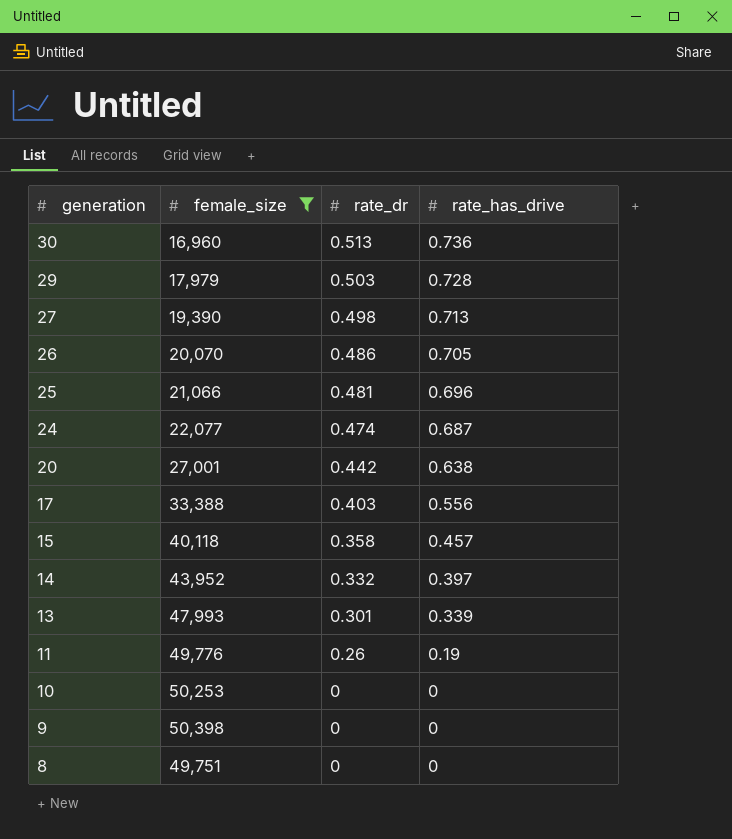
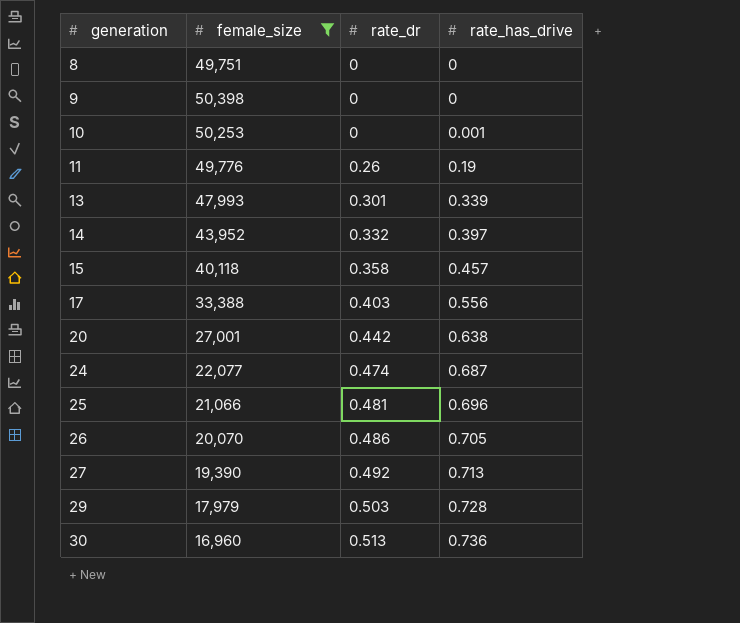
row order: generation descending -> generation ascending
10 | rate_has_drive: 0 -> 0.001
27 | rate_dr: 0.498 -> 0.492

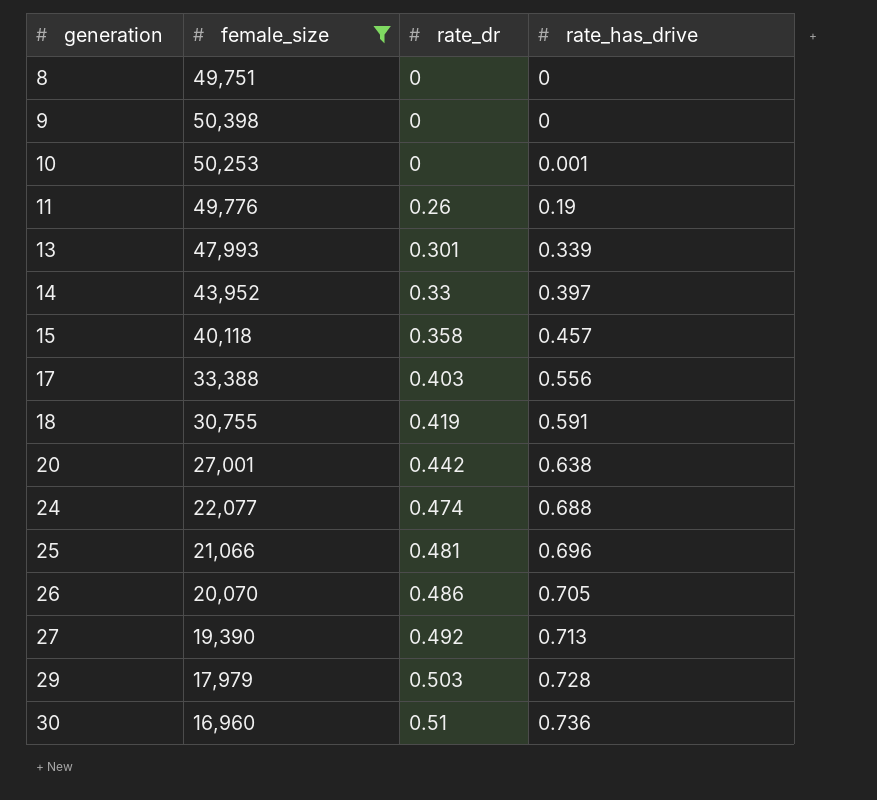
14 | rate_dr: 0.332 -> 0.33
row 18: none -> 30,755 | 0.419 | 0.591
24 | rate_has_drive: 0.687 -> 0.688
30 | rate_dr: 0.513 -> 0.51

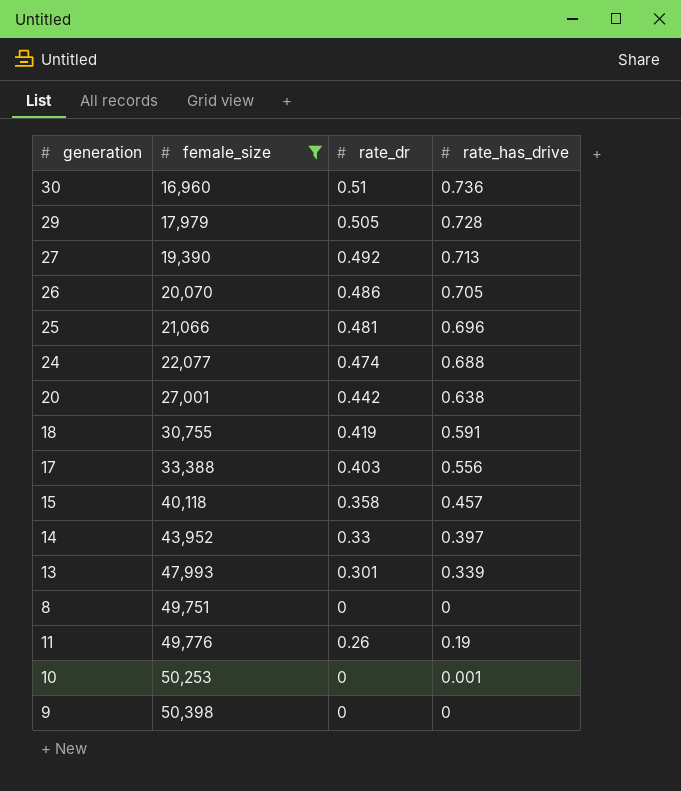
row order: generation ascending -> female_size ascending
29 | rate_dr: 0.503 -> 0.505

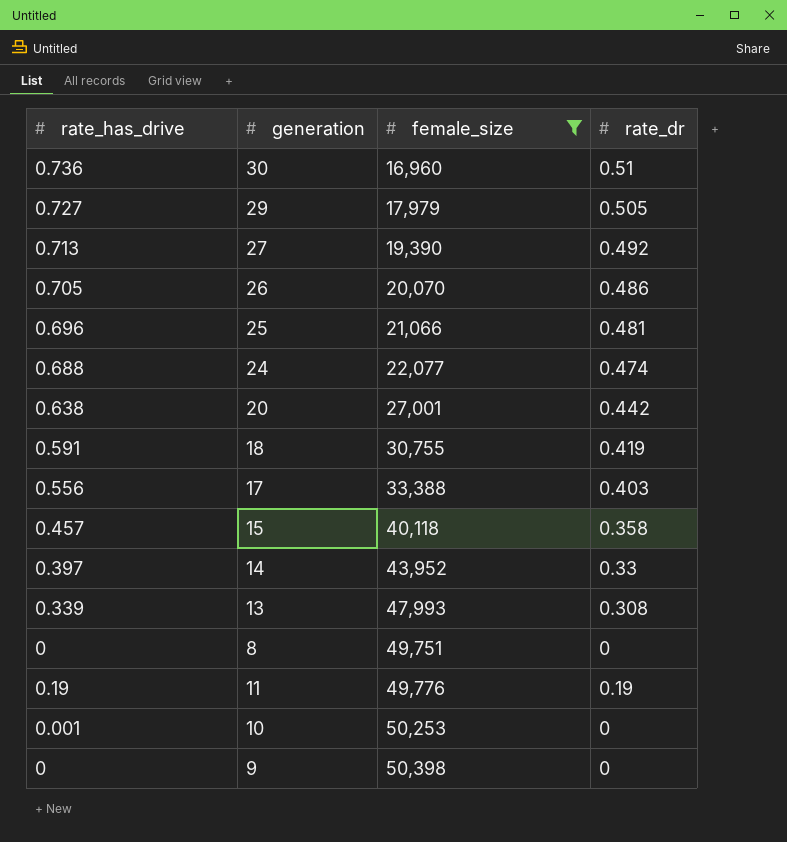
column rate_has_drive | position: 4 -> 1
29 | rate_has_drive: 0.728 -> 0.727
13 | rate_dr: 0.301 -> 0.308
11 | rate_dr: 0.26 -> 0.19

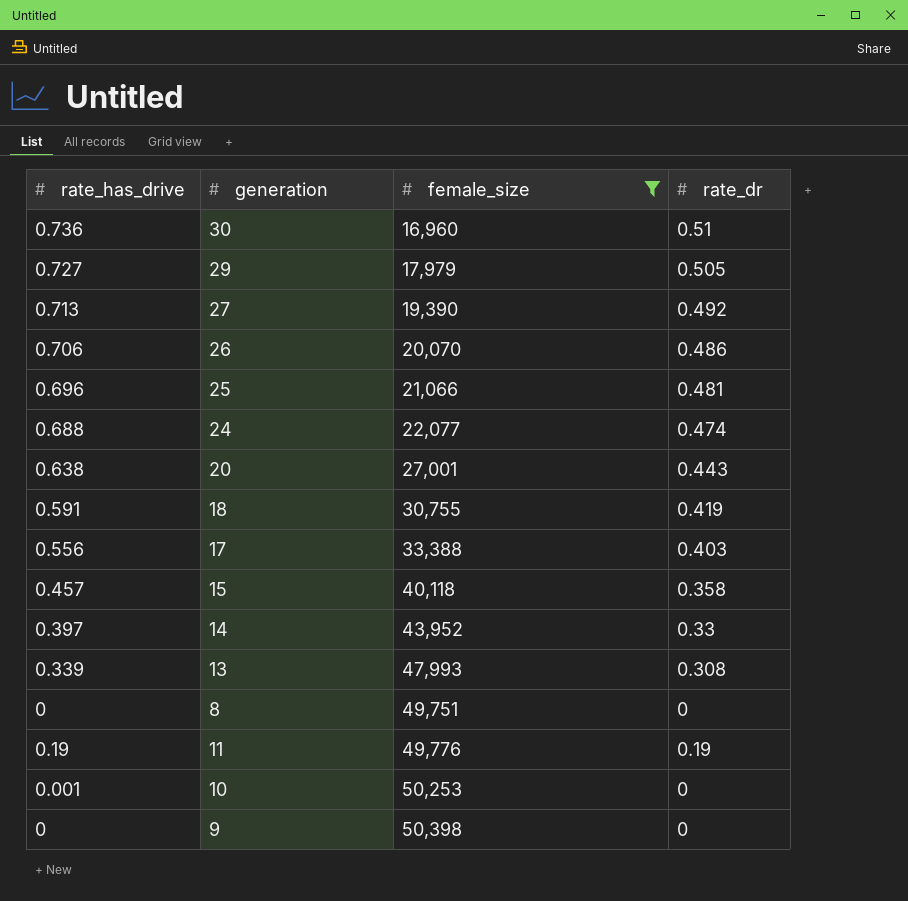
26 | rate_has_drive: 0.705 -> 0.706
20 | rate_dr: 0.442 -> 0.443

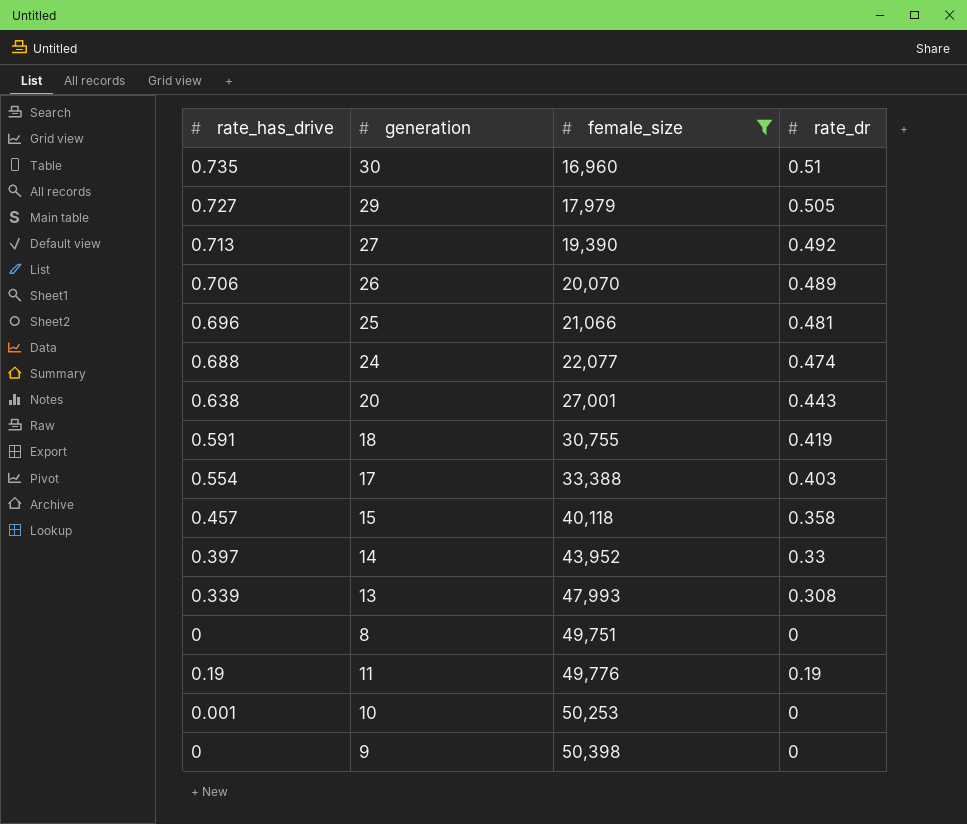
30 | rate_has_drive: 0.736 -> 0.735
26 | rate_dr: 0.486 -> 0.489
17 | rate_has_drive: 0.556 -> 0.554

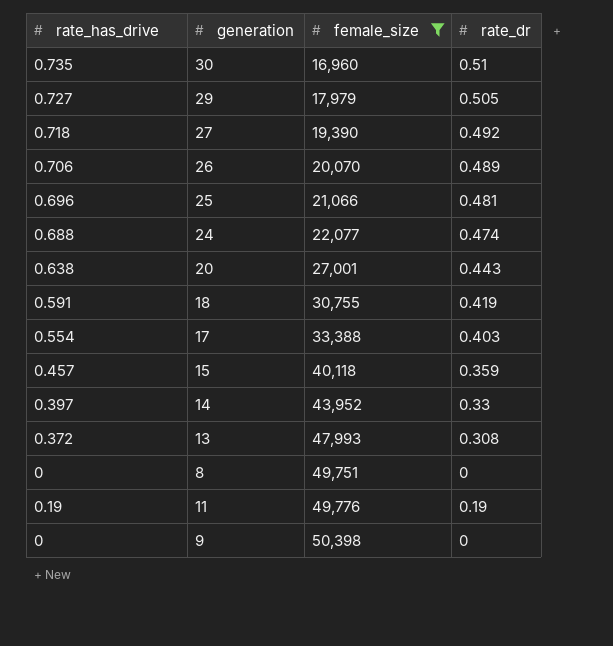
row 10: 0.001 | 50,253 | 0 -> none
27 | rate_has_drive: 0.713 -> 0.718
15 | rate_dr: 0.358 -> 0.359
13 | rate_has_drive: 0.339 -> 0.372

